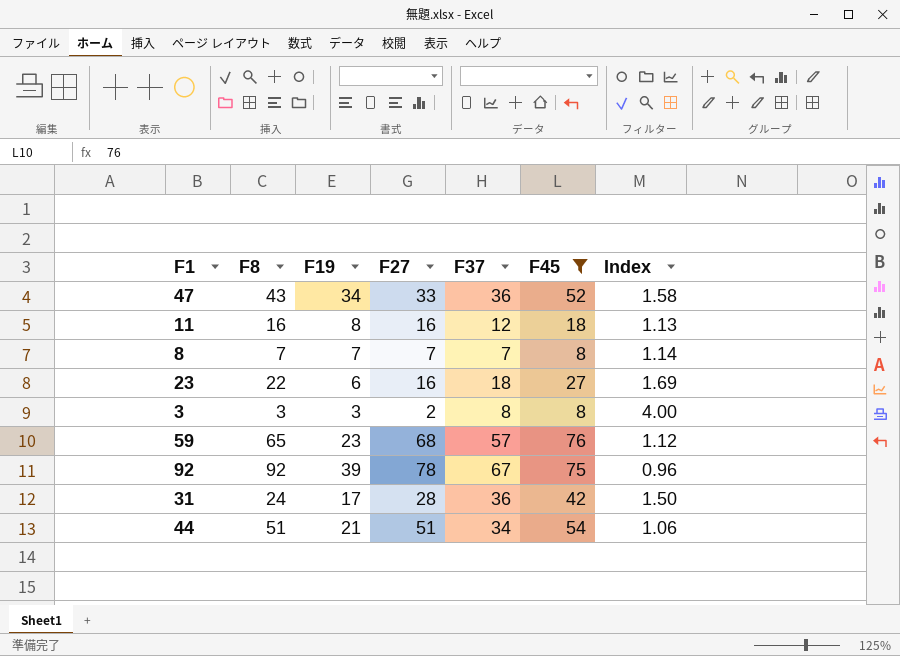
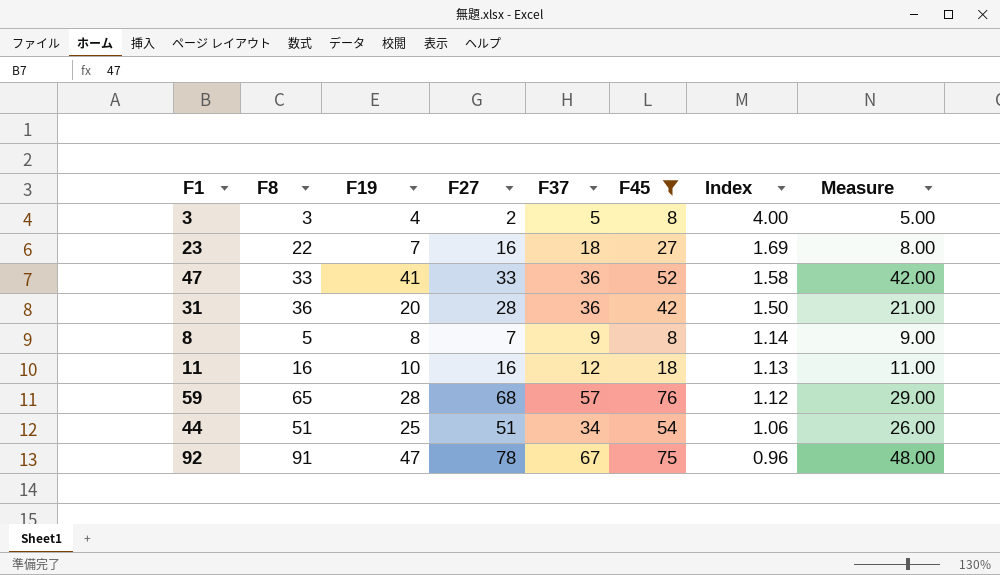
row order: none -> Index descending
column Measure | formula: none -> [F19] + 1
3 | F19: 3 -> 4
3 | F37: 8 -> 5
23 | F19: 6 -> 7
47 | F8: 43 -> 33
47 | F19: 34 -> 41
31 | F8: 24 -> 36
31 | F19: 17 -> 20
8 | F8: 7 -> 5
8 | F19: 7 -> 8
8 | F37: 7 -> 9
11 | F19: 8 -> 10
59 | F19: 23 -> 28
44 | F19: 21 -> 25
92 | F8: 92 -> 91
92 | F19: 39 -> 47

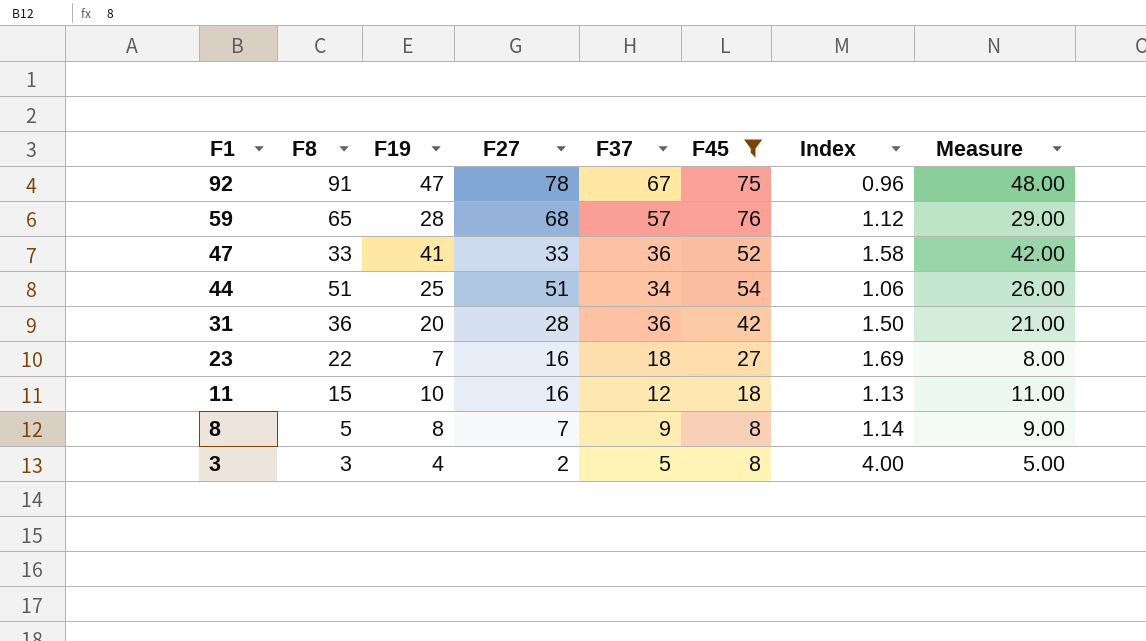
row order: Index descending -> F1 descending
11 | F8: 16 -> 15

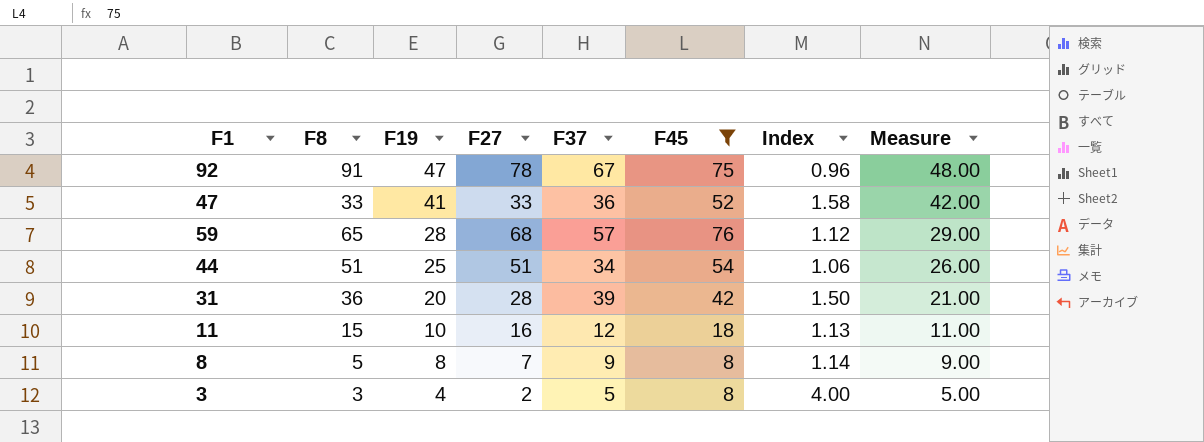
row order: F1 descending -> F19 descending
row 23: 22 | 7 | 16 | 18 | 27 | 1.69 | 8.00 -> none
31 | F37: 36 -> 39

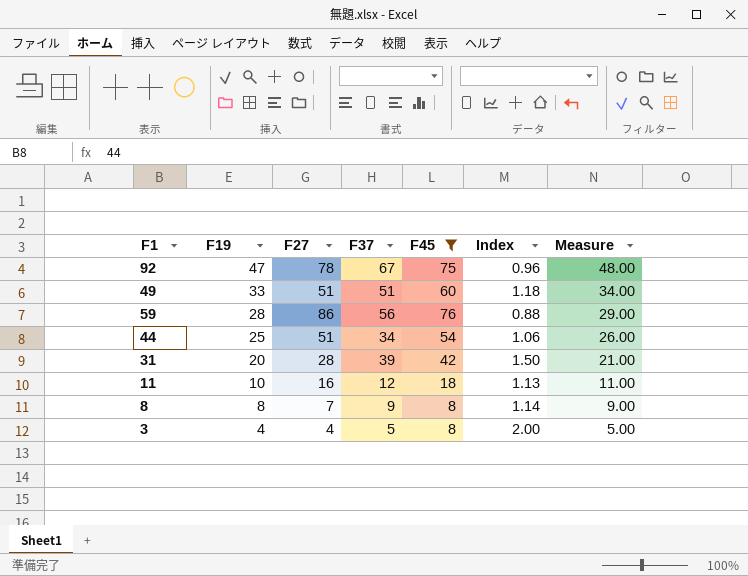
column F8 | position: 2 -> none
row 47: 33 | 41 | 33 | 36 | 52 | 1.58 | 42.00 -> none
row 49: none -> 33 | 51 | 51 | 60 | 1.18 | 34.00
59 | F27: 68 -> 86
59 | F37: 57 -> 56
59 | Index: 1.12 -> 0.88
3 | F27: 2 -> 4
3 | Index: 4.00 -> 2.00

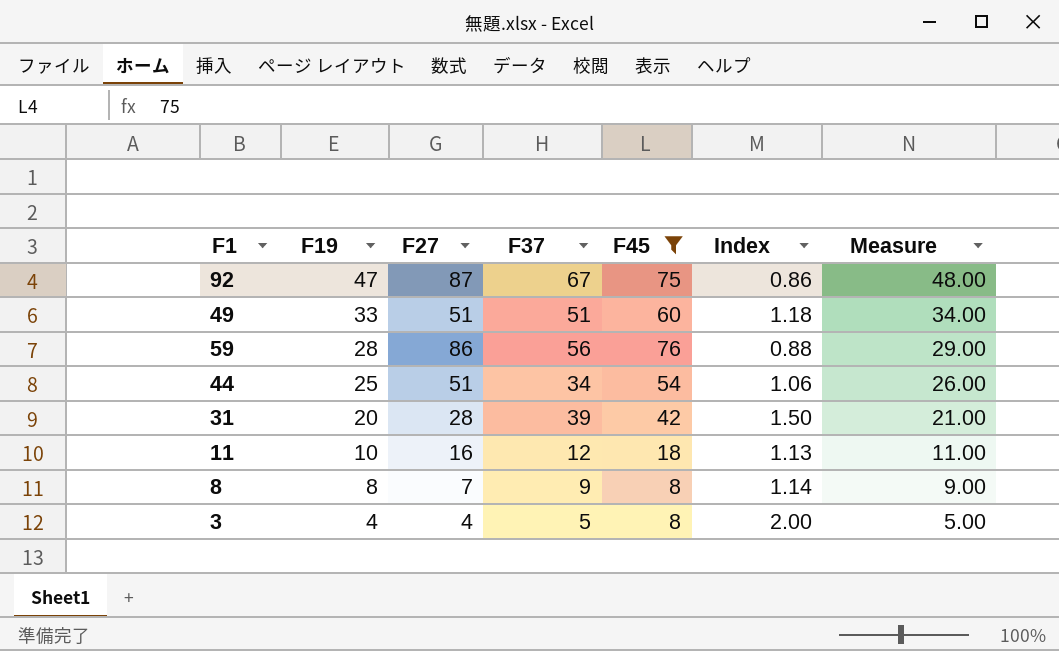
92 | F27: 78 -> 87
92 | Index: 0.96 -> 0.86

